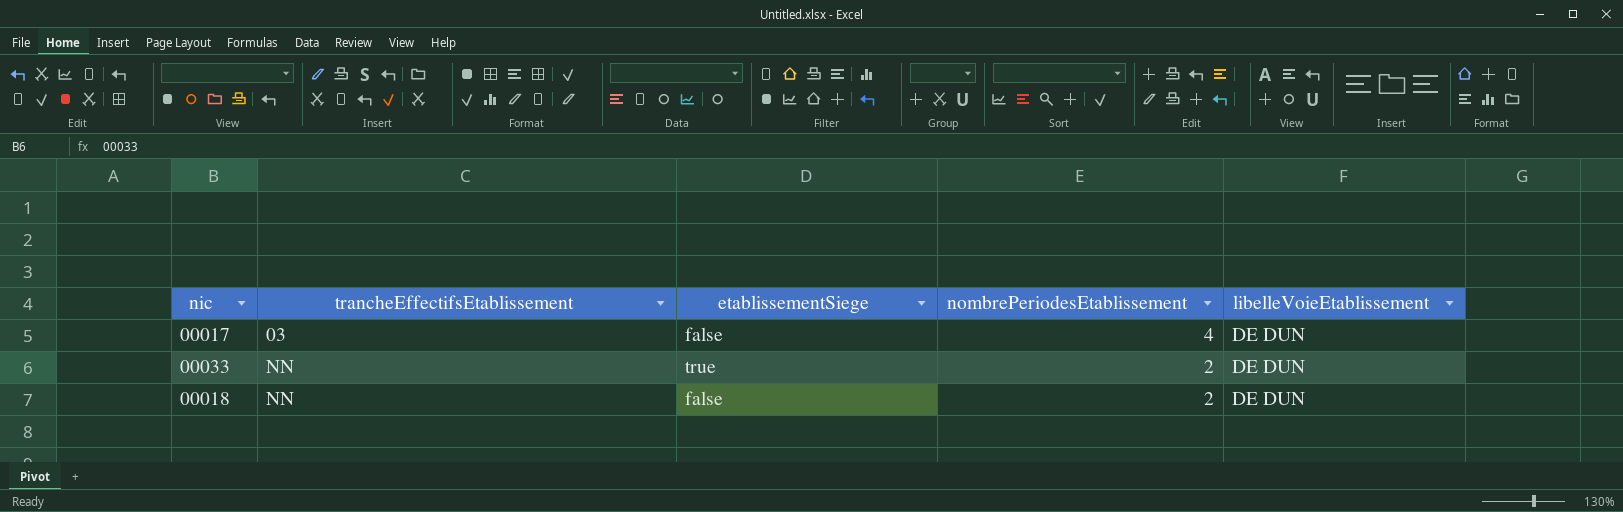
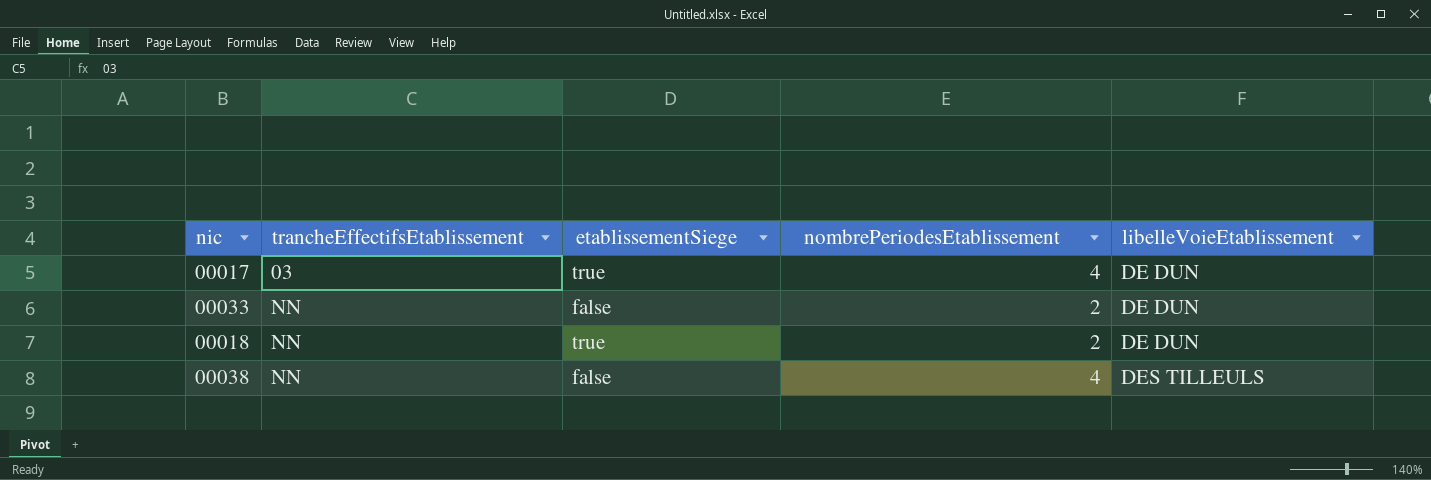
00017 | etablissementSiege: false -> true
00033 | etablissementSiege: true -> false
00018 | etablissementSiege: false -> true
row 00038: none -> NN | false | 4 | DES TILLEULS

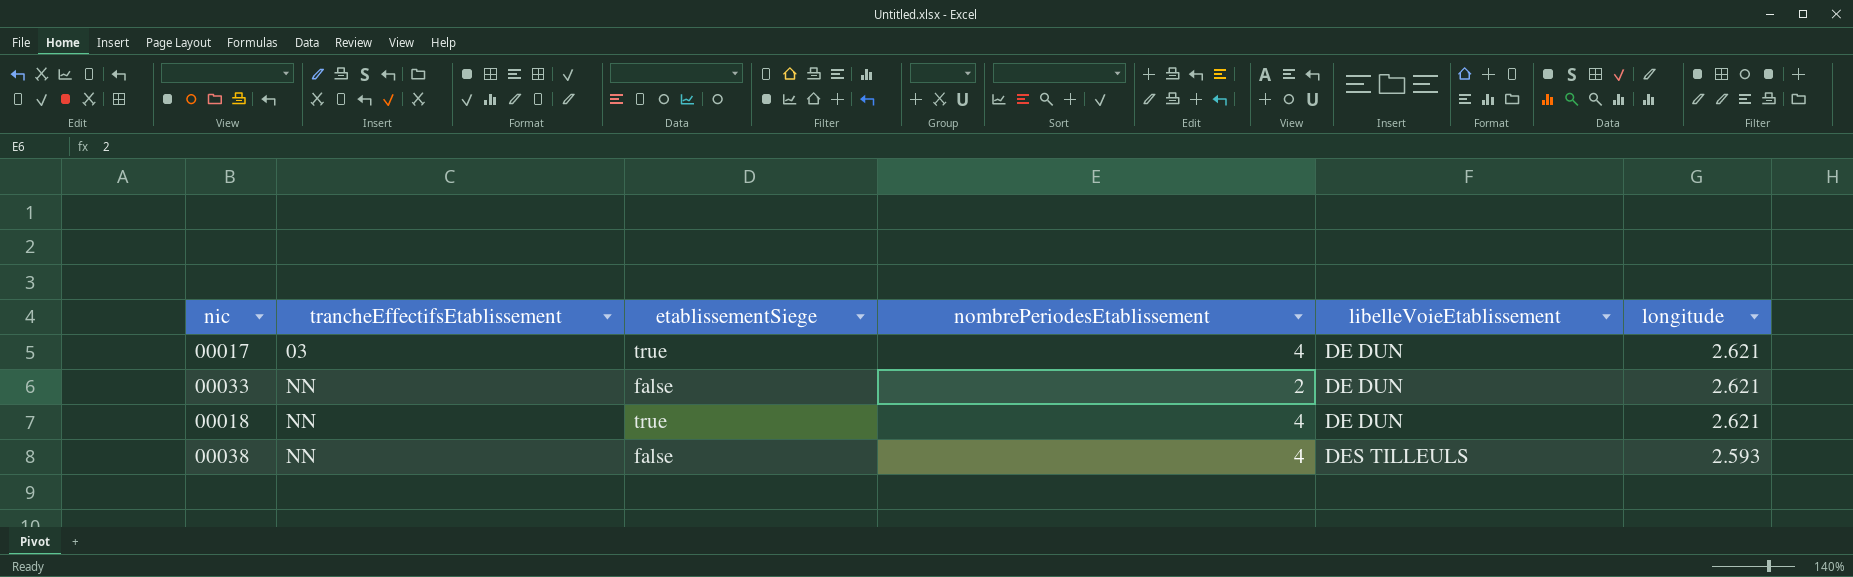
column longitude | position: none -> 6
00018 | nombrePeriodesEtablissement: 2 -> 4

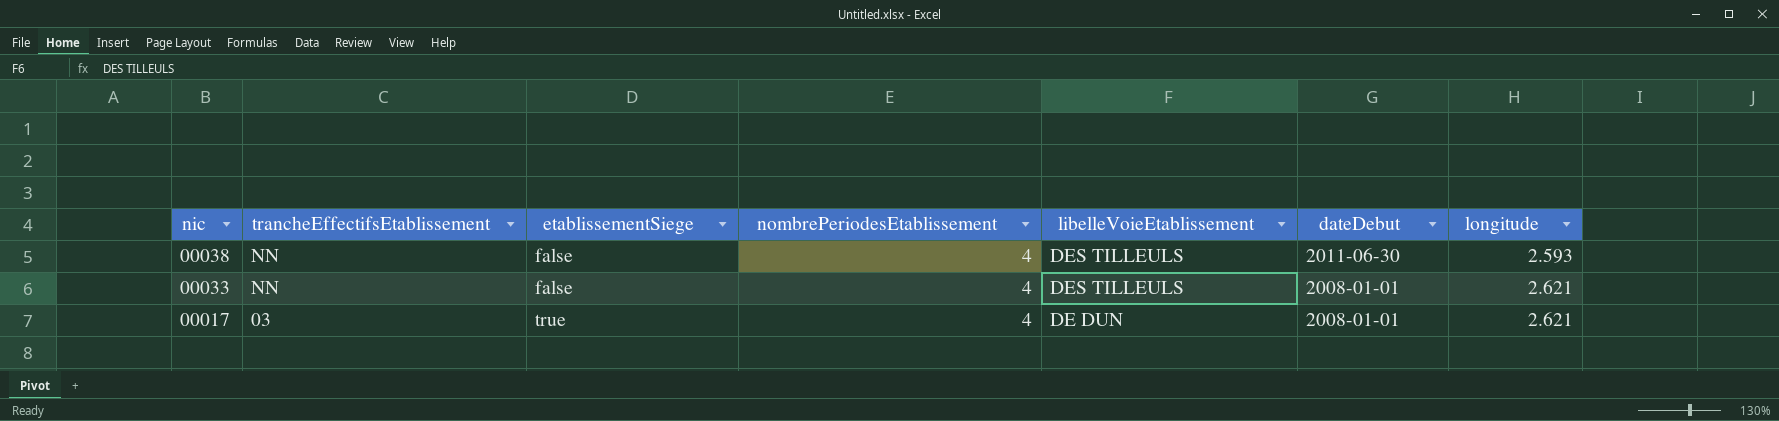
row order: trancheEffectifsEtablissement ascending -> nic descending
column dateDebut | position: none -> 6
row 00018: NN | true | 4 | DE DUN | 2.621 -> none
00033 | nombrePeriodesEtablissement: 2 -> 4
00033 | libelleVoieEtablissement: DE DUN -> DES TILLEULS

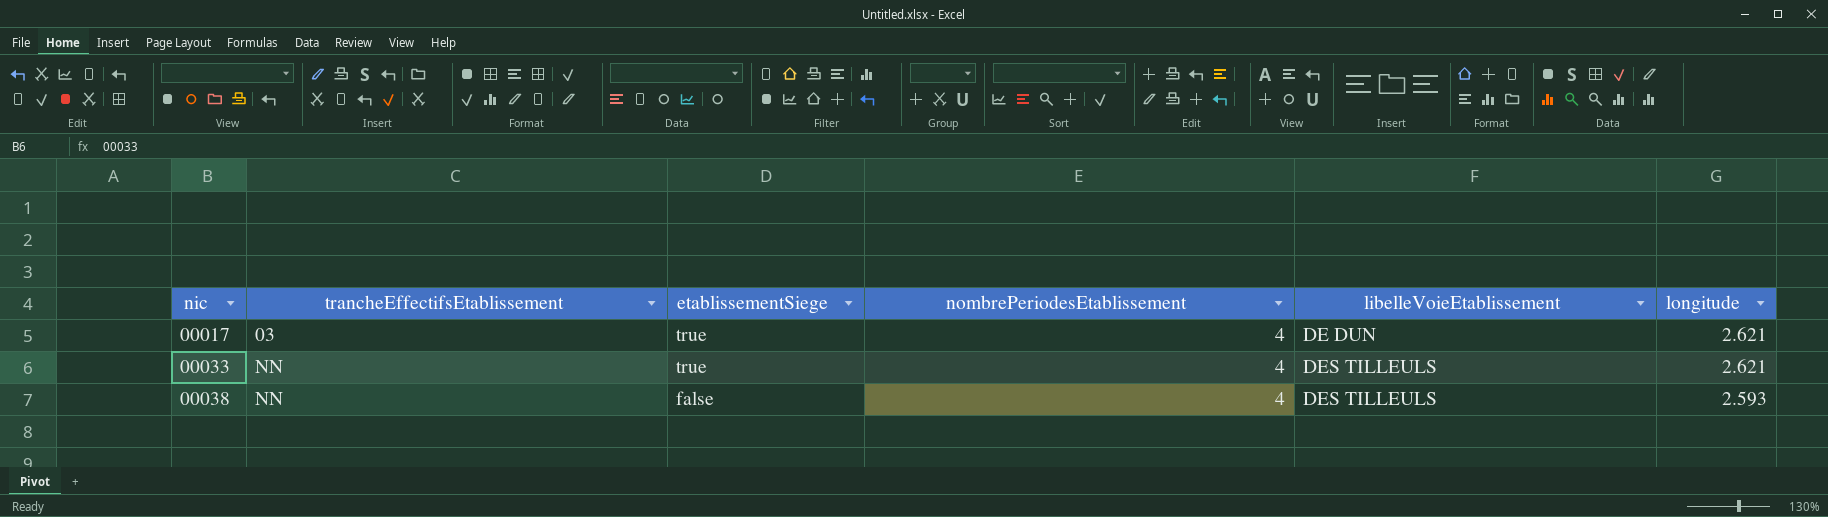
row order: nic descending -> nic ascending
column dateDebut | position: 6 -> none
00033 | etablissementSiege: false -> true

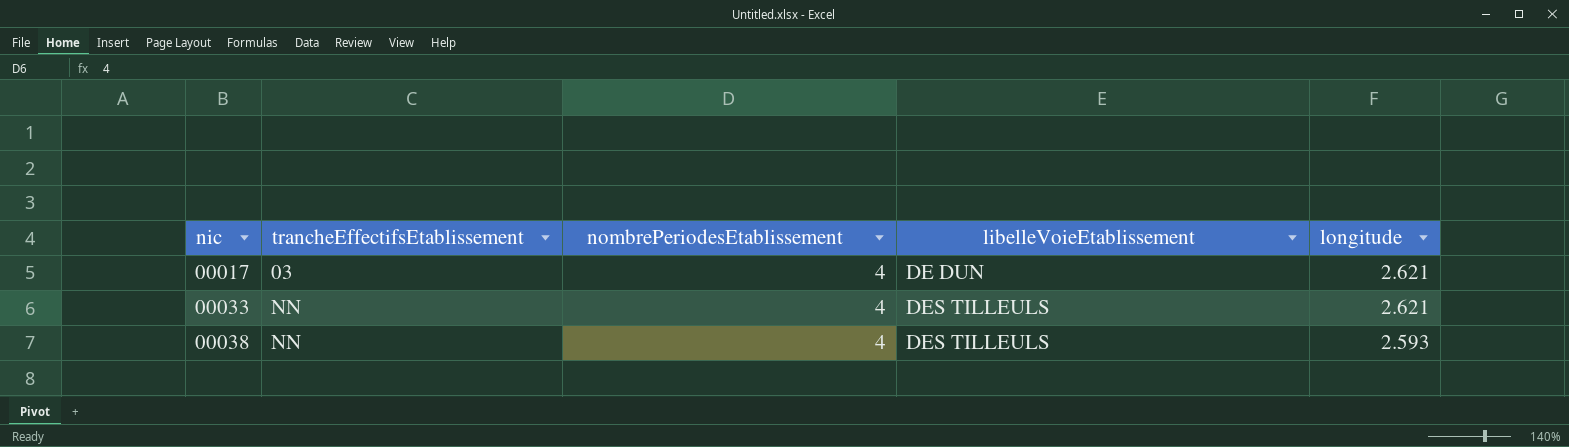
column etablissementSiege | position: 3 -> none

